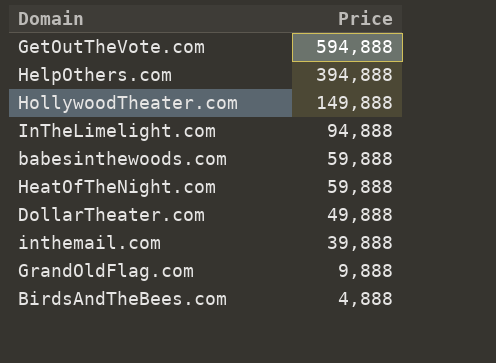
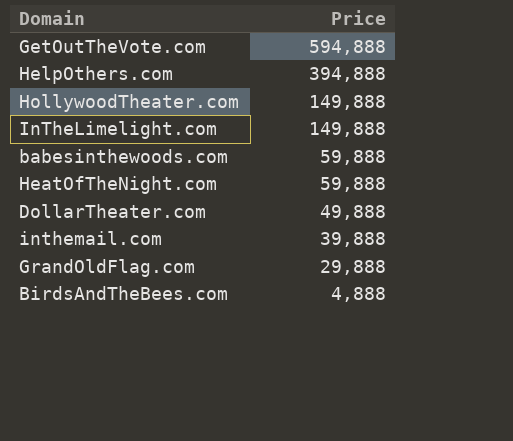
InTheLimelight.com | Price: 94,888 -> 149,888
GrandOldFlag.com | Price: 9,888 -> 29,888

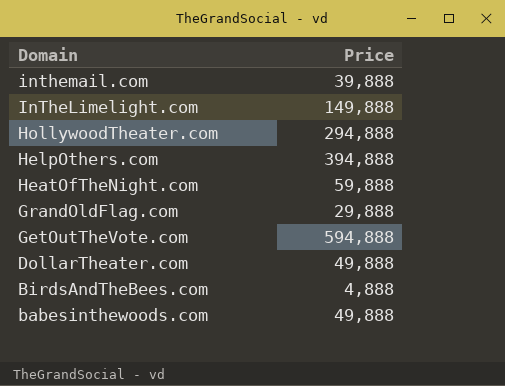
row order: Price descending -> Domain descending
HollywoodTheater.com | Price: 149,888 -> 294,888
babesinthewoods.com | Price: 59,888 -> 49,888

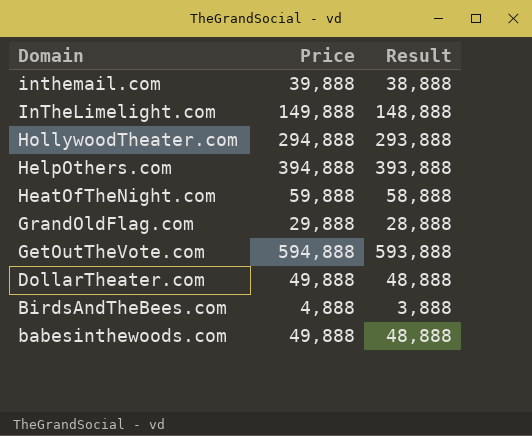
column Result | formula: none -> [Price] - 1000

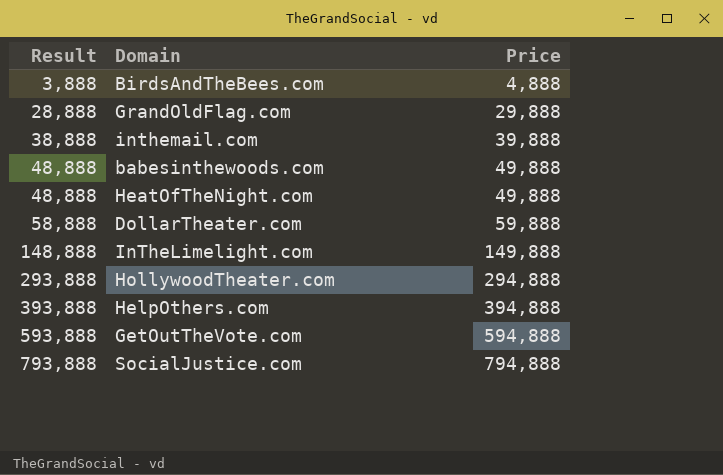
row order: Domain descending -> Result ascending
column Result | position: 3 -> 1
HeatOfTheNight.com | Result: 58,888 -> 48,888
HeatOfTheNight.com | Price: 59,888 -> 49,888
DollarTheater.com | Result: 48,888 -> 58,888
DollarTheater.com | Price: 49,888 -> 59,888
row SocialJustice.com: none -> 793,888 | 794,888

